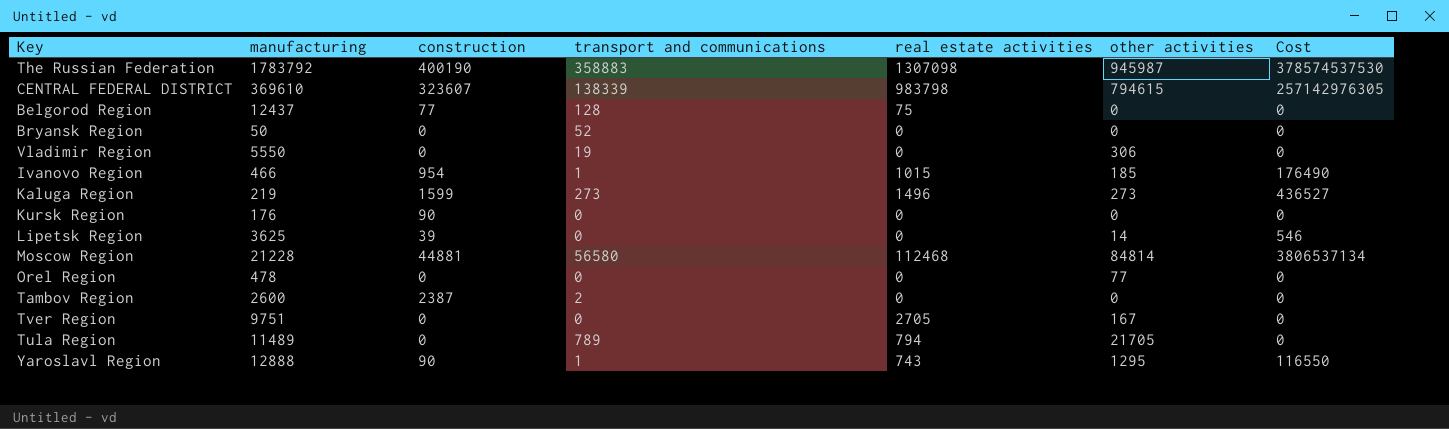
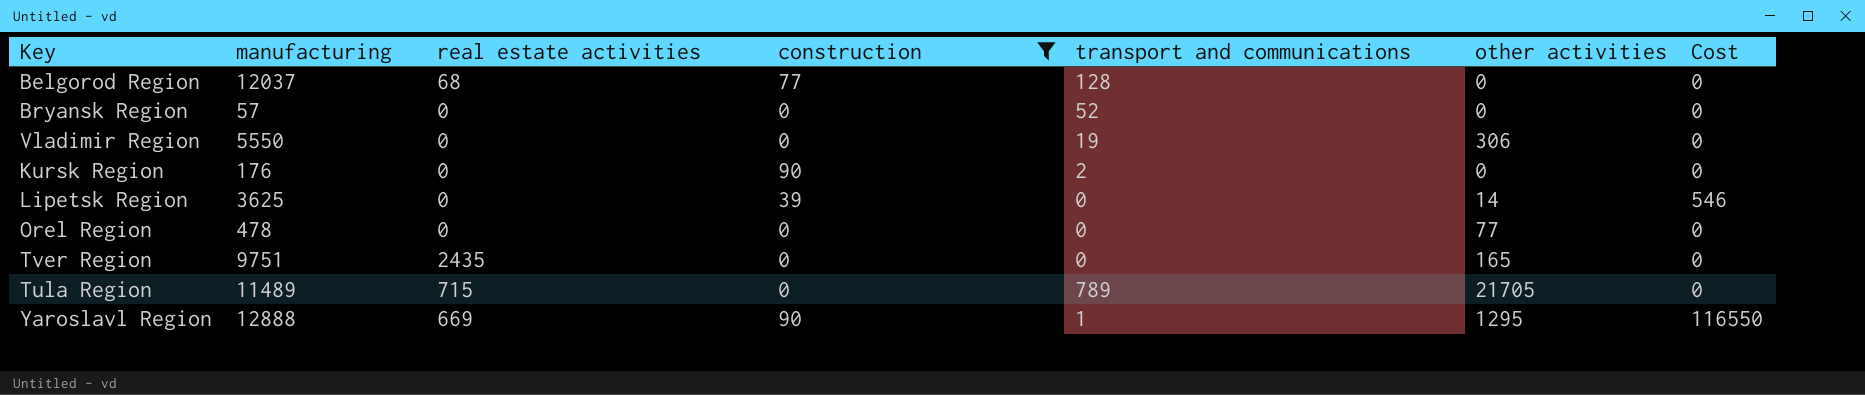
filter: none -> construction <= 90
column real estate activities | position: 5 -> 3
Belgorod Region | manufacturing: 12437 -> 12037
Belgorod Region | real estate activities: 75 -> 68
Bryansk Region | manufacturing: 50 -> 57
Kursk Region | transport and communications: 0 -> 2
Tver Region | real estate activities: 2705 -> 2435
Tver Region | other activities: 167 -> 165
Tula Region | real estate activities: 794 -> 715
Yaroslavl Region | real estate activities: 743 -> 669

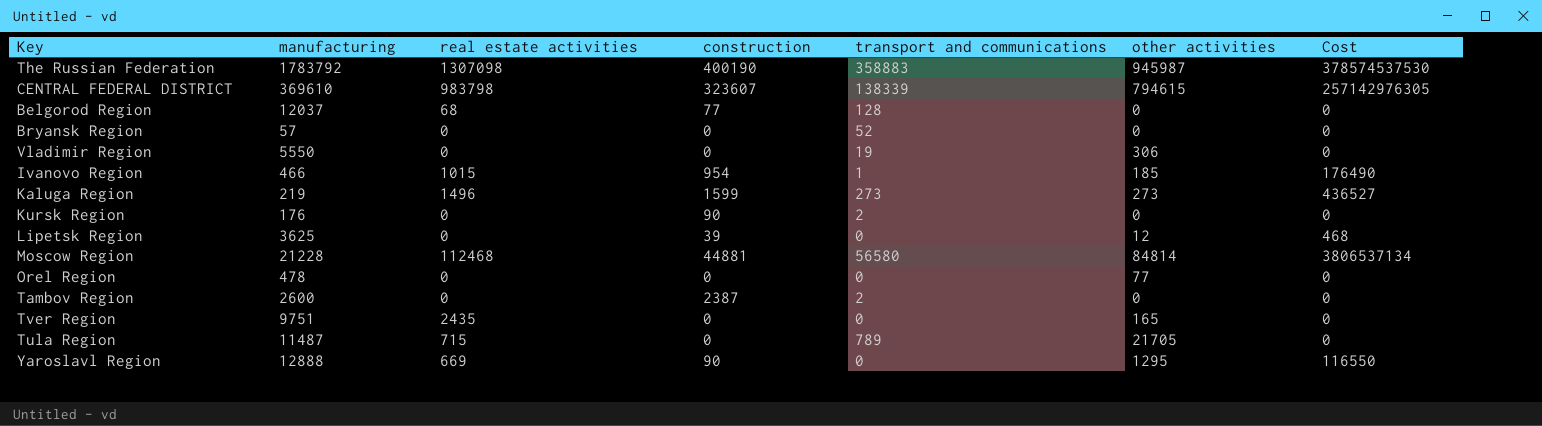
filter: construction <= 90 -> none
Lipetsk Region | other activities: 14 -> 12
Lipetsk Region | Cost: 546 -> 468
Tula Region | manufacturing: 11489 -> 11487
Yaroslavl Region | transport and communications: 1 -> 0

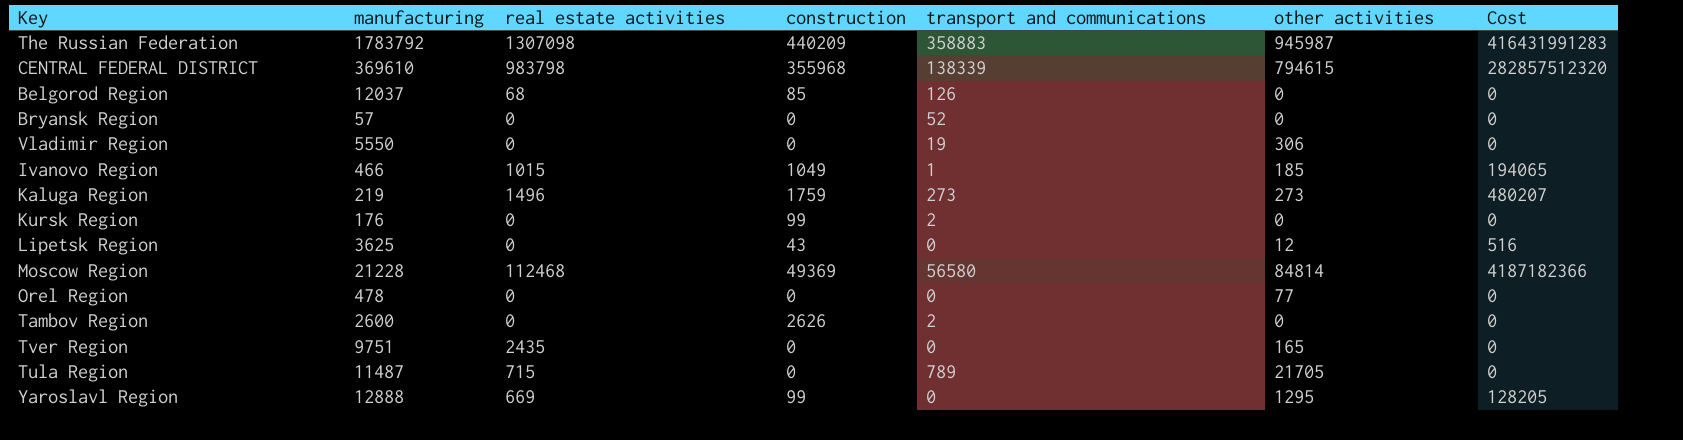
The Russian Federation | construction: 400190 -> 440209
The Russian Federation | Cost: 378574537530 -> 416431991283
CENTRAL FEDERAL DISTRICT | construction: 323607 -> 355968
CENTRAL FEDERAL DISTRICT | Cost: 257142976305 -> 282857512320
Belgorod Region | construction: 77 -> 85
Belgorod Region | transport and communications: 128 -> 126
Ivanovo Region | construction: 954 -> 1049
Ivanovo Region | Cost: 176490 -> 194065
Kaluga Region | construction: 1599 -> 1759
Kaluga Region | Cost: 436527 -> 480207
Kursk Region | construction: 90 -> 99
Lipetsk Region | construction: 39 -> 43
Lipetsk Region | Cost: 468 -> 516
Moscow Region | construction: 44881 -> 49369
Moscow Region | Cost: 3806537134 -> 4187182366
Tambov Region | construction: 2387 -> 2626
Yaroslavl Region | construction: 90 -> 99
Yaroslavl Region | Cost: 116550 -> 128205

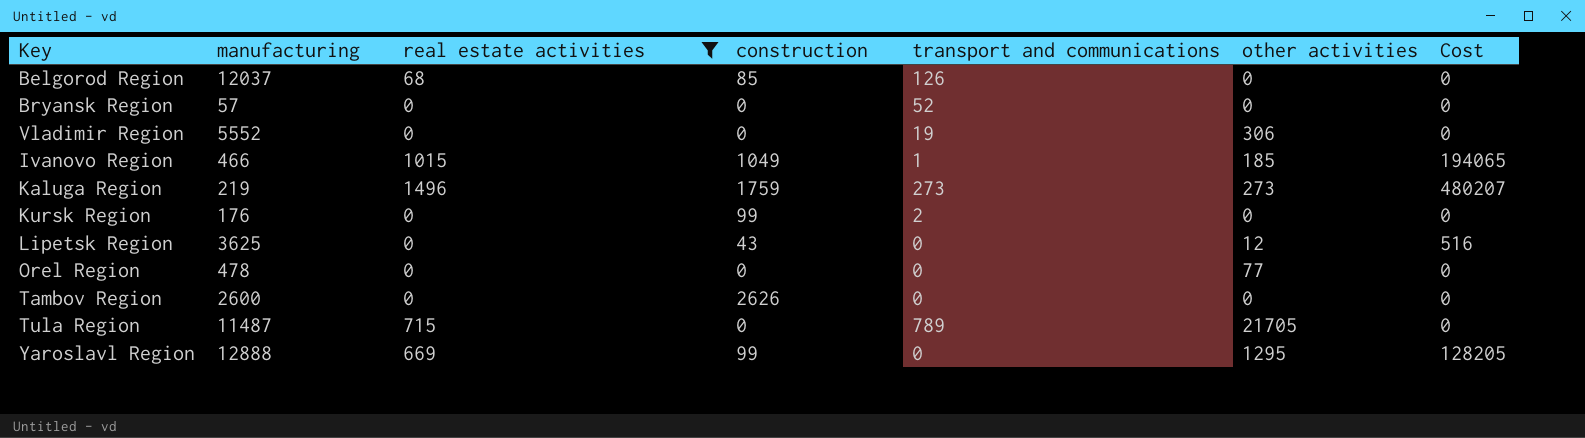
filter: none -> real estate activities <= 1496
Vladimir Region | manufacturing: 5550 -> 5552
Tambov Region | transport and communications: 2 -> 0

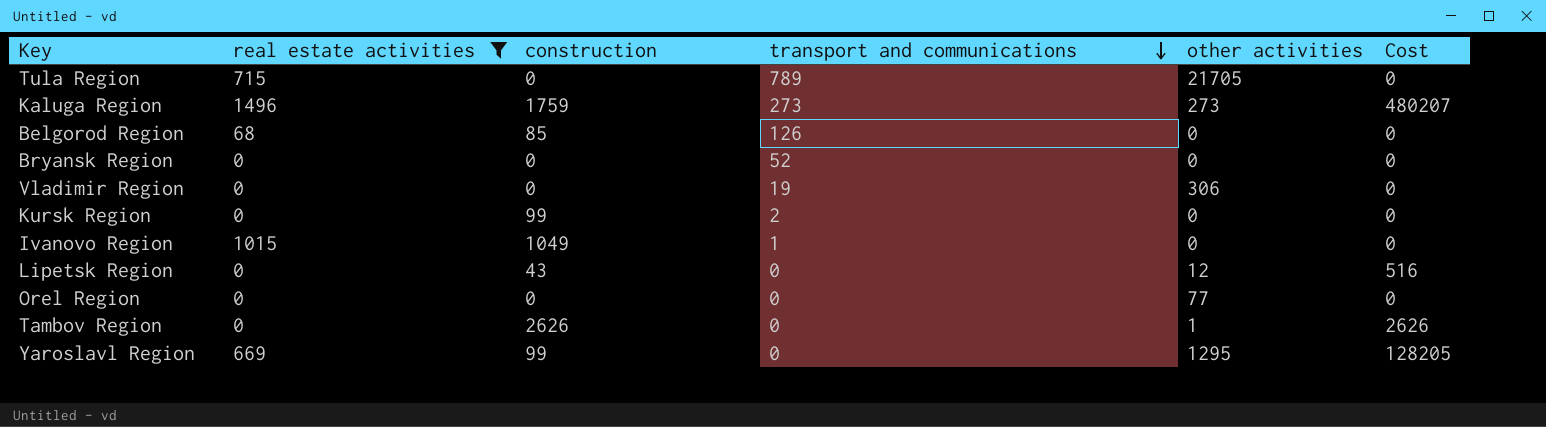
row order: none -> transport and communications descending
column manufacturing | position: 2 -> none
Ivanovo Region | other activities: 185 -> 0
Ivanovo Region | Cost: 194065 -> 0
Tambov Region | other activities: 0 -> 1
Tambov Region | Cost: 0 -> 2626

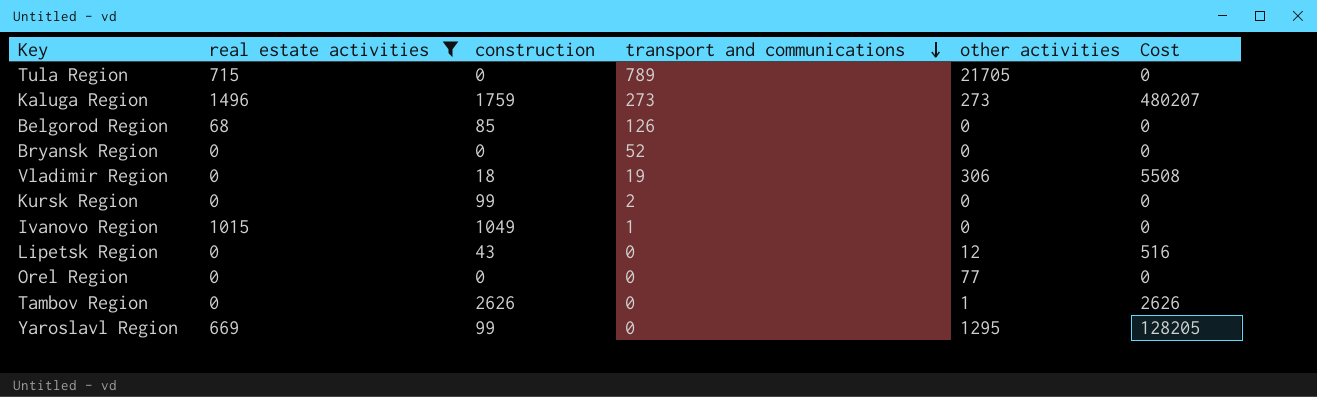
Vladimir Region | construction: 0 -> 18
Vladimir Region | Cost: 0 -> 5508

